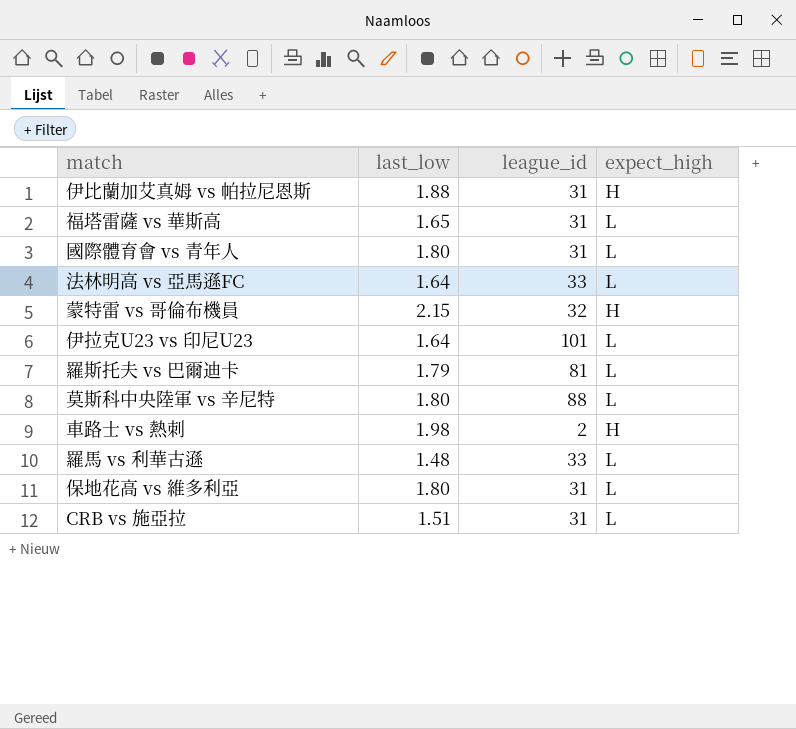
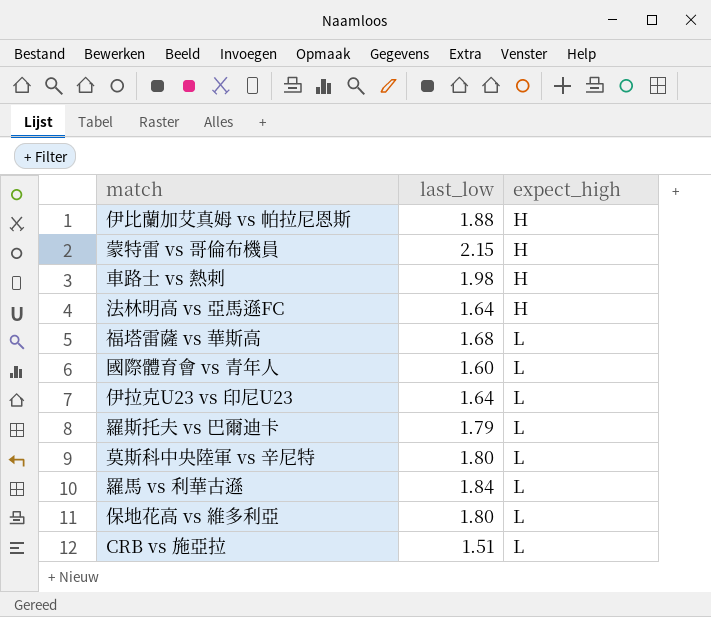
row order: none -> expect_high ascending
column league_id | position: 3 -> none
法林明高 vs 亞馬遜FC | expect_high: L -> H
福塔雷薩 vs 華斯高 | last_low: 1.65 -> 1.68
國際體育會 vs 青年人 | last_low: 1.80 -> 1.60
羅馬 vs 利華古遜 | last_low: 1.48 -> 1.84

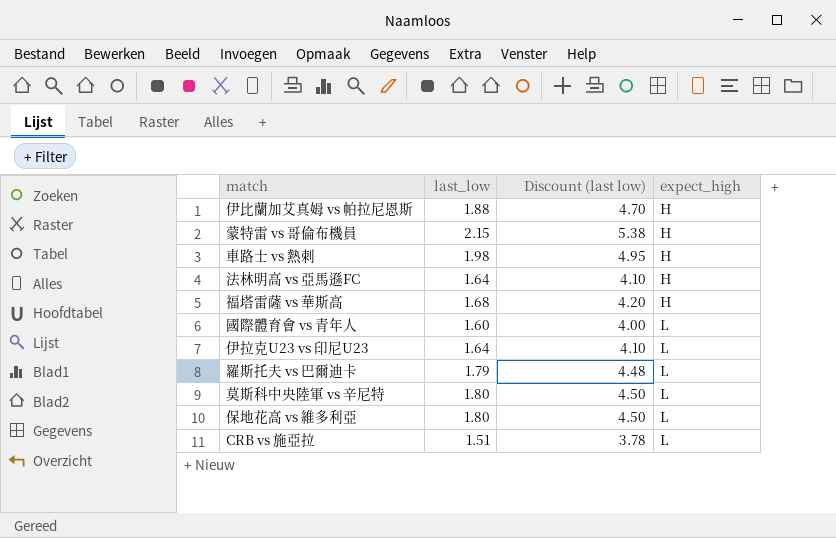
column Discount (last low) | formula: none -> [last_low] * 2.5
row 羅馬 vs 利華古遜: 1.84 | L -> none
福塔雷薩 vs 華斯高 | expect_high: L -> H

